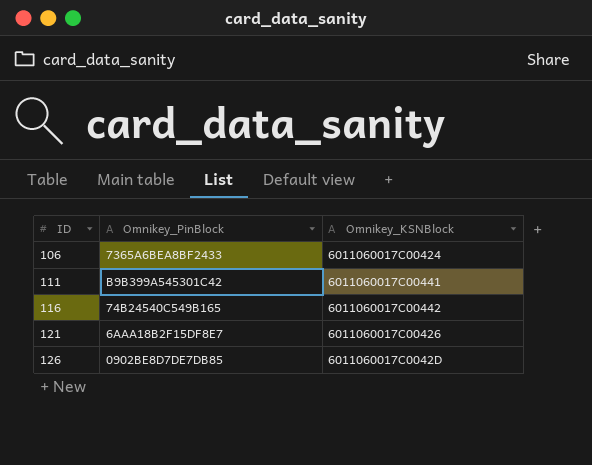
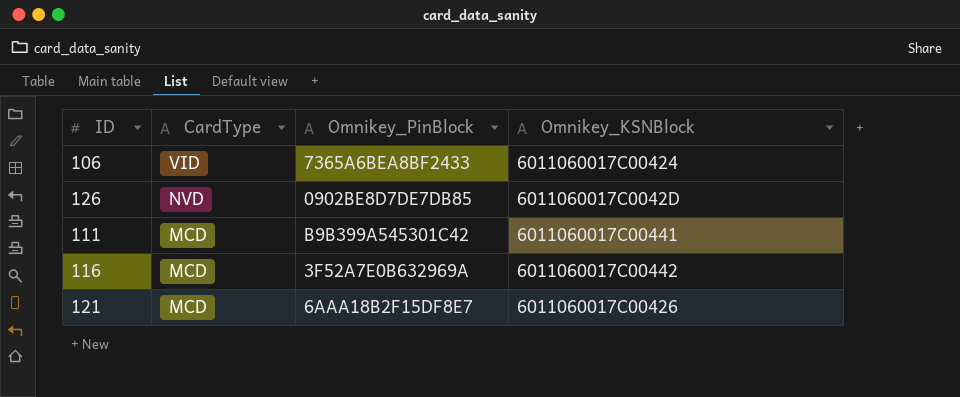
row order: ID ascending -> CardType descending
column CardType | position: none -> 2
116 | Omnikey_PinBlock: 74B24540C549B165 -> 3F52A7E0B632969A

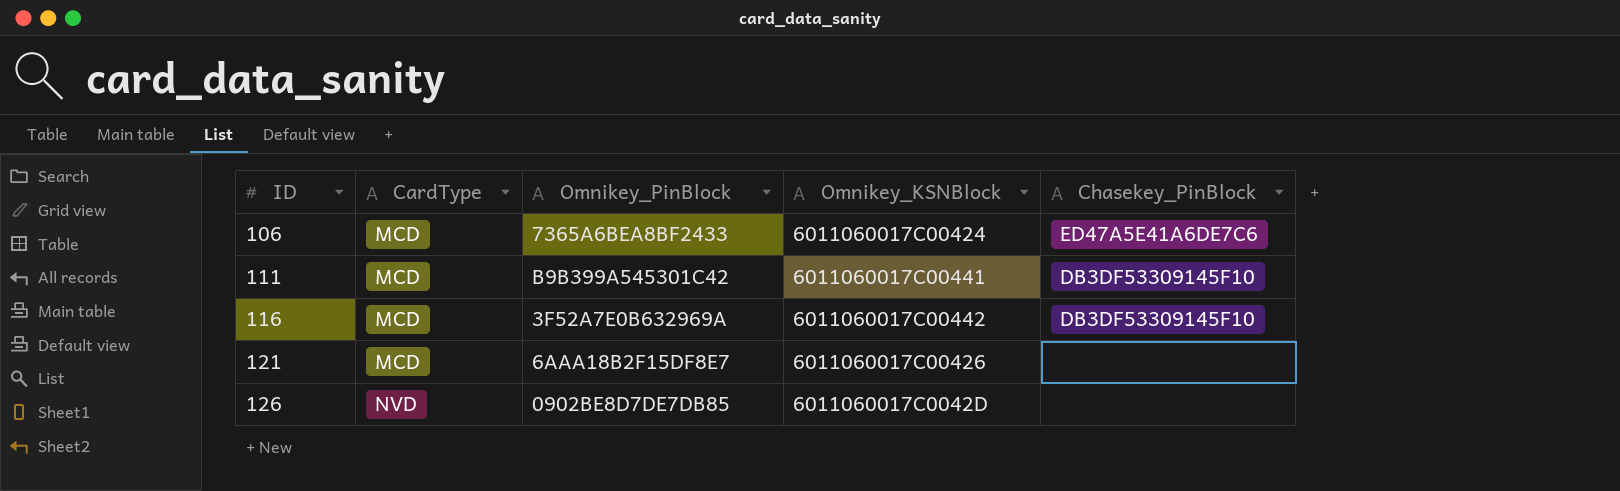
row order: CardType descending -> ID ascending
column Chasekey_PinBlock | position: none -> 5
106 | CardType: VID -> MCD

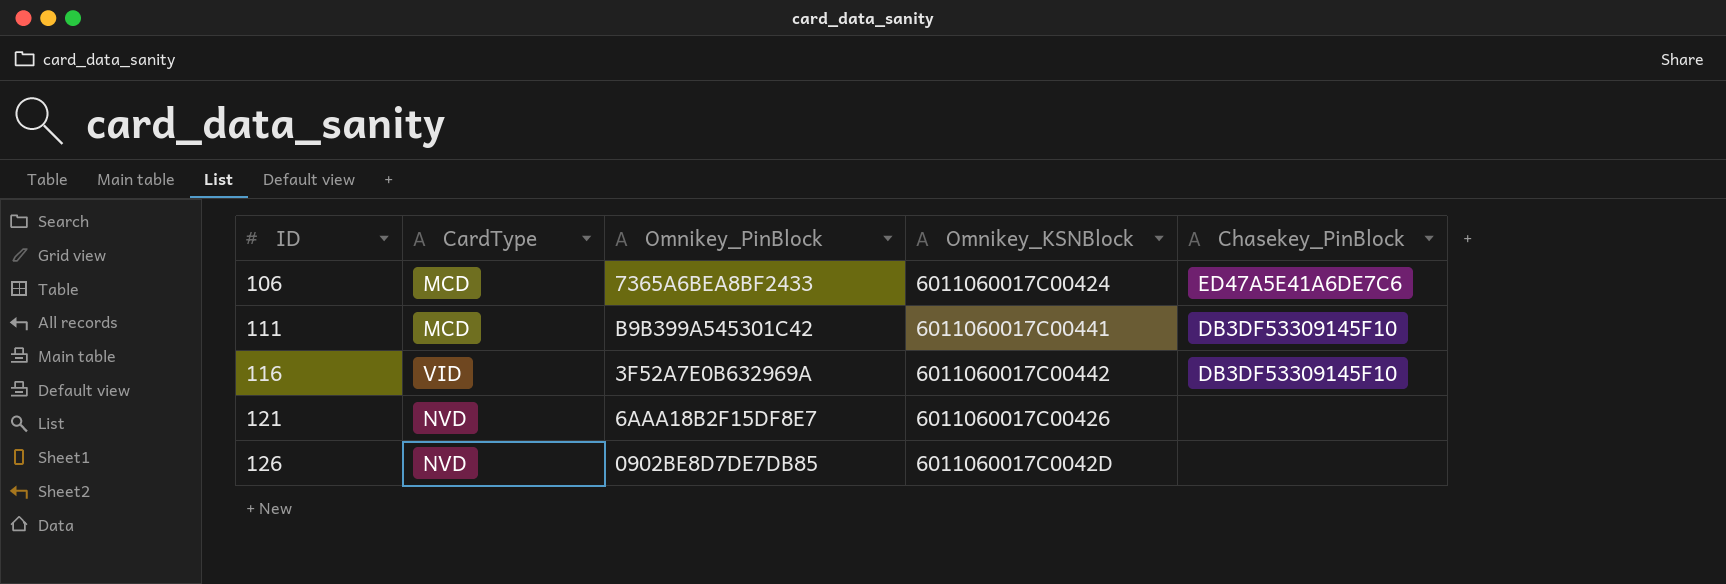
116 | CardType: MCD -> VID
121 | CardType: MCD -> NVD

